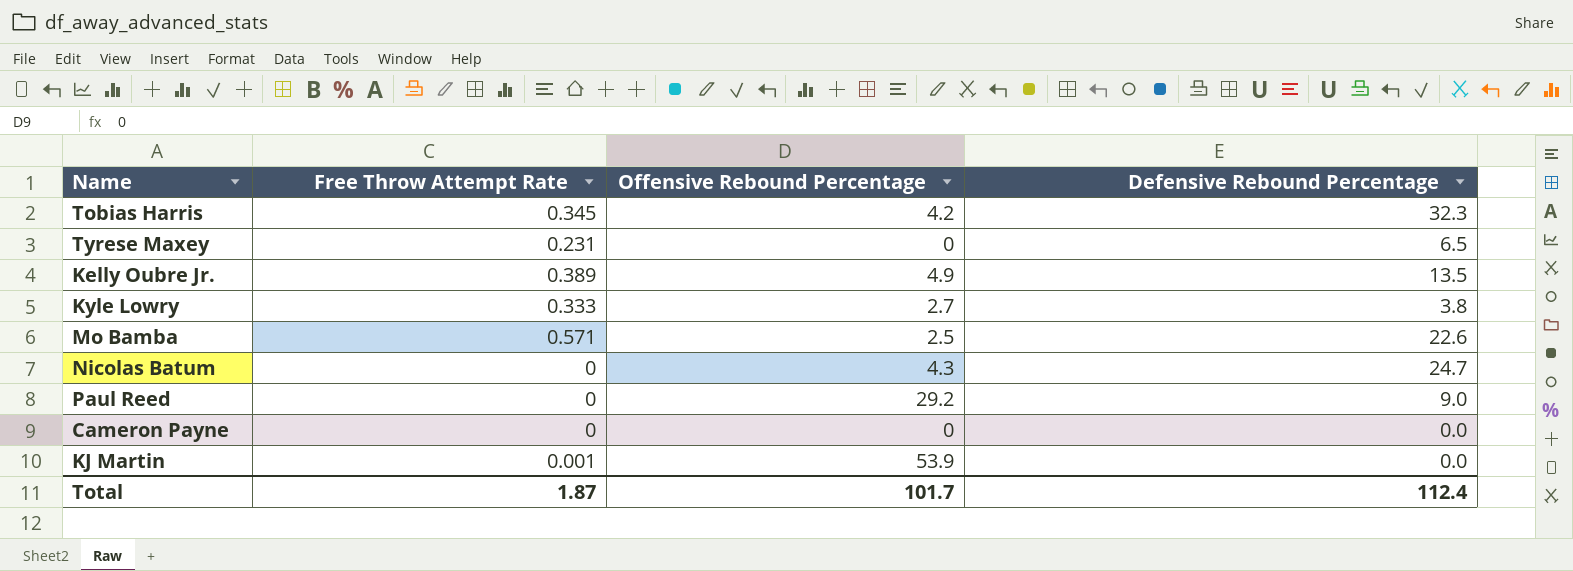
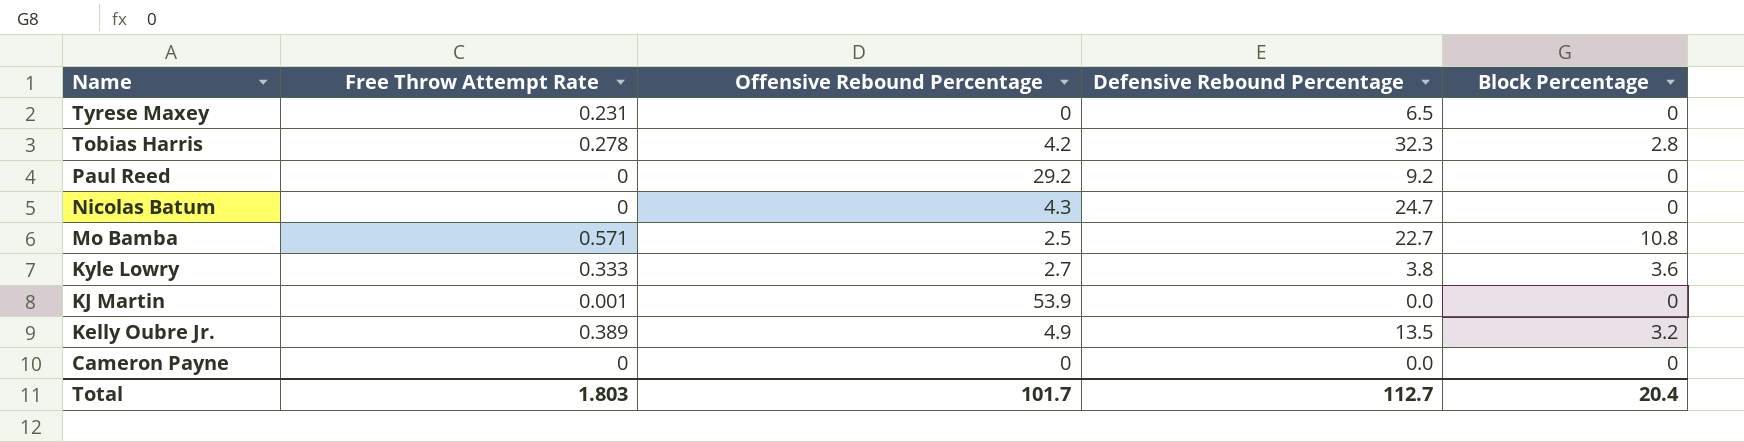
row order: none -> Name descending
column Block Percentage | position: none -> 5
Tobias Harris | Free Throw Attempt Rate: 0.345 -> 0.278
Paul Reed | Defensive Rebound Percentage: 9.0 -> 9.2
Mo Bamba | Defensive Rebound Percentage: 22.6 -> 22.7
Total | Free Throw Attempt Rate: 1.87 -> 1.803
Total | Defensive Rebound Percentage: 112.4 -> 112.7

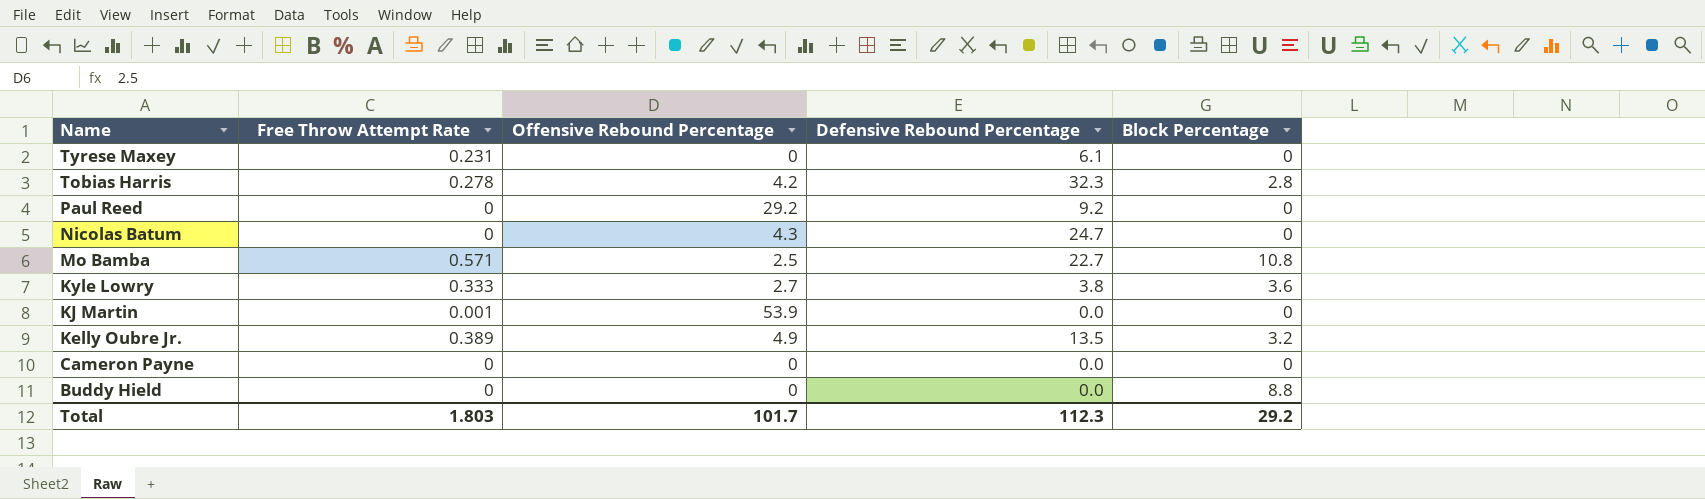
Tyrese Maxey | Defensive Rebound Percentage: 6.5 -> 6.1
row Buddy Hield: none -> 0 | 0 | 0.0 | 8.8
Total | Defensive Rebound Percentage: 112.7 -> 112.3
Total | Block Percentage: 20.4 -> 29.2

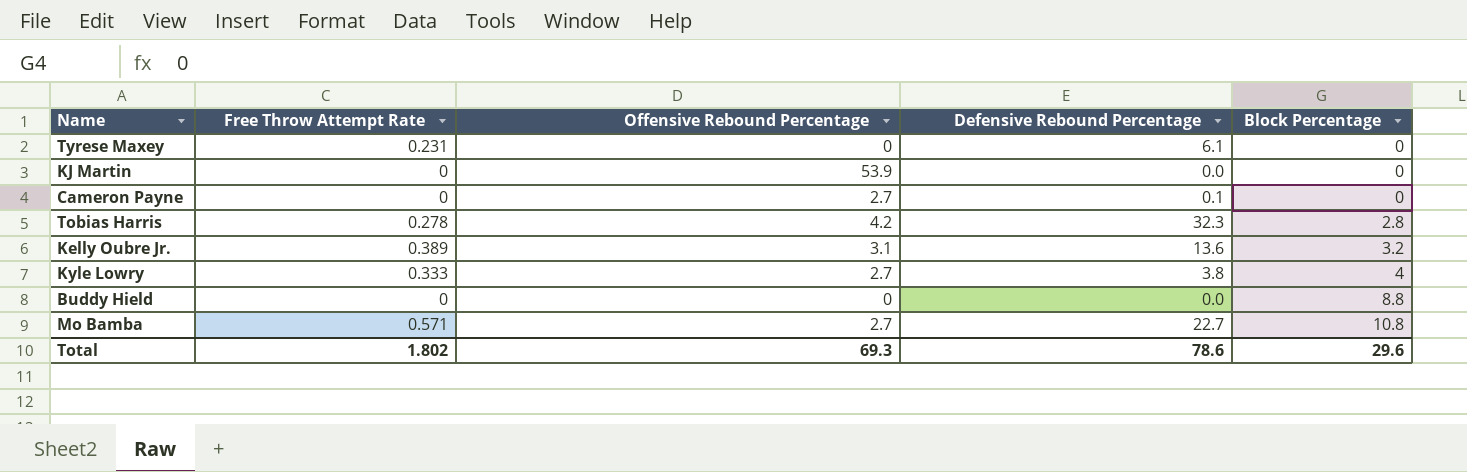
row order: Name descending -> Block Percentage ascending
row Paul Reed: 0 | 29.2 | 9.2 | 0 -> none
row Nicolas Batum: 0 | 4.3 | 24.7 | 0 -> none
KJ Martin | Free Throw Attempt Rate: 0.001 -> 0
Cameron Payne | Offensive Rebound Percentage: 0 -> 2.7
Cameron Payne | Defensive Rebound Percentage: 0.0 -> 0.1
Kelly Oubre Jr. | Offensive Rebound Percentage: 4.9 -> 3.1
Kelly Oubre Jr. | Defensive Rebound Percentage: 13.5 -> 13.6
Kyle Lowry | Block Percentage: 3.6 -> 4
Mo Bamba | Offensive Rebound Percentage: 2.5 -> 2.7
Total | Free Throw Attempt Rate: 1.803 -> 1.802
Total | Offensive Rebound Percentage: 101.7 -> 69.3
Total | Defensive Rebound Percentage: 112.3 -> 78.6
Total | Block Percentage: 29.2 -> 29.6

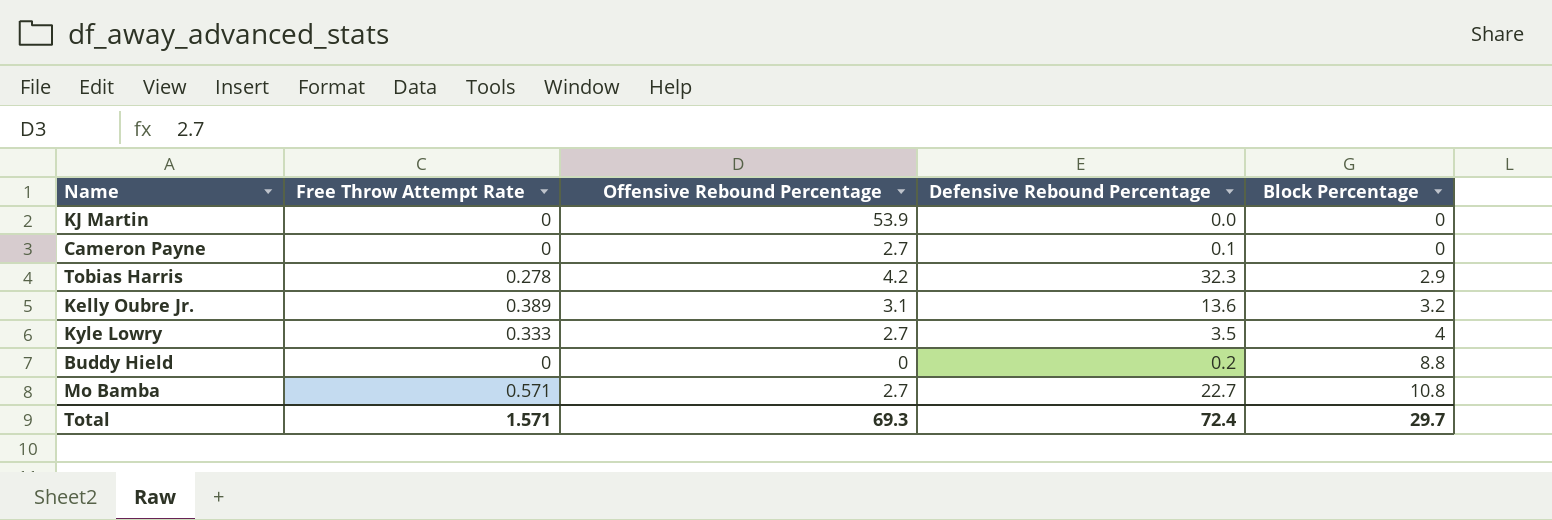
row Tyrese Maxey: 0.231 | 0 | 6.1 | 0 -> none
Tobias Harris | Block Percentage: 2.8 -> 2.9
Kyle Lowry | Defensive Rebound Percentage: 3.8 -> 3.5
Buddy Hield | Defensive Rebound Percentage: 0.0 -> 0.2
Total | Free Throw Attempt Rate: 1.802 -> 1.571
Total | Defensive Rebound Percentage: 78.6 -> 72.4
Total | Block Percentage: 29.6 -> 29.7

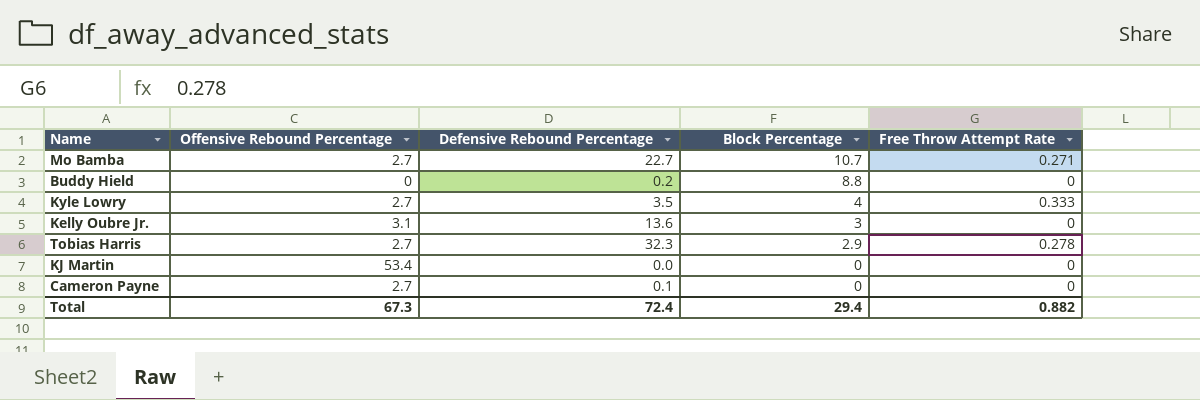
row order: Block Percentage ascending -> Block Percentage descending
column Free Throw Attempt Rate | position: 2 -> 5
Mo Bamba | Block Percentage: 10.8 -> 10.7
Mo Bamba | Free Throw Attempt Rate: 0.571 -> 0.271
Kelly Oubre Jr. | Block Percentage: 3.2 -> 3
Kelly Oubre Jr. | Free Throw Attempt Rate: 0.389 -> 0
Tobias Harris | Offensive Rebound Percentage: 4.2 -> 2.7
KJ Martin | Offensive Rebound Percentage: 53.9 -> 53.4
Total | Offensive Rebound Percentage: 69.3 -> 67.3
Total | Block Percentage: 29.7 -> 29.4
Total | Free Throw Attempt Rate: 1.571 -> 0.882

